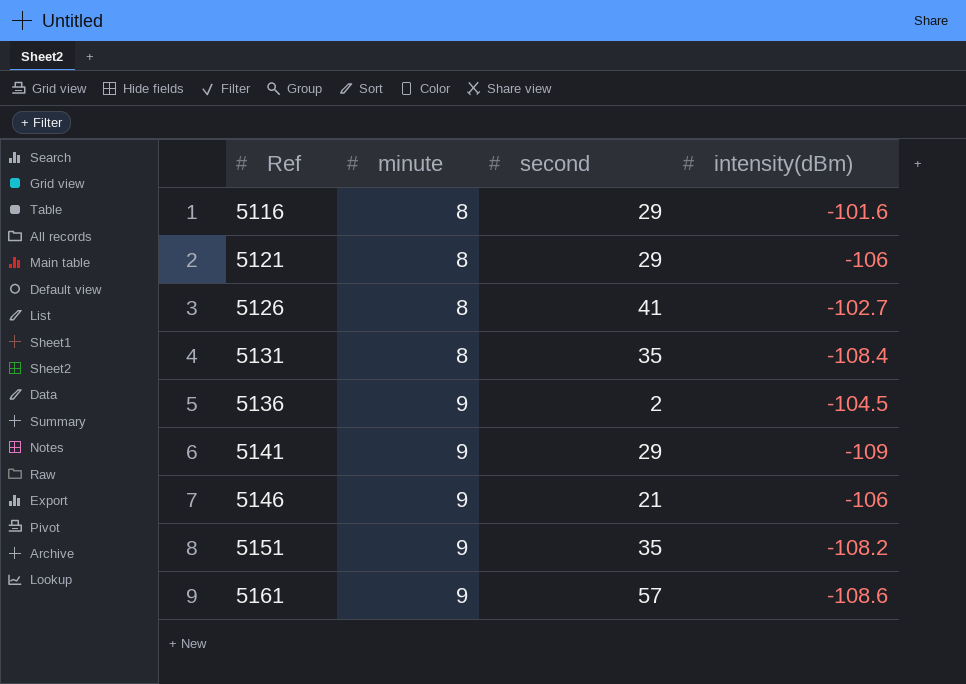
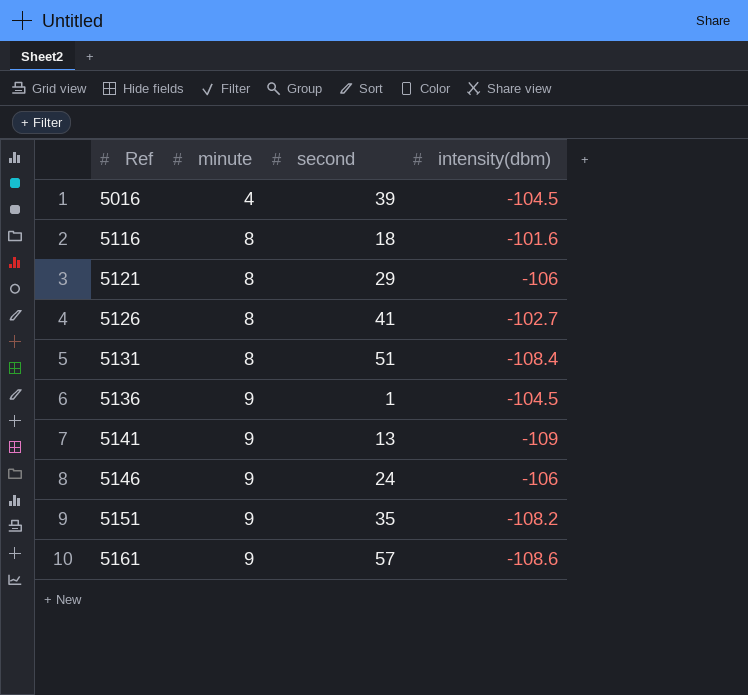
column name: intensity(dBm) -> intensity(dbm)
row 5016: none -> 4 | 39 | -104.5
5116 | second: 29 -> 18
5131 | second: 35 -> 51
5136 | second: 2 -> 1
5141 | second: 29 -> 13
5146 | second: 21 -> 24

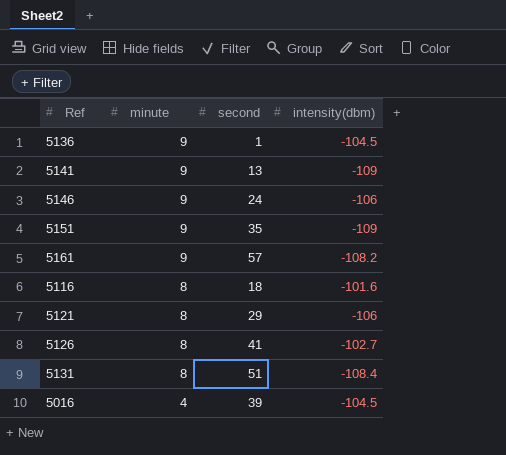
row order: Ref ascending -> minute descending
5151 | intensity(dbm): -108.2 -> -109
5161 | intensity(dbm): -108.6 -> -108.2

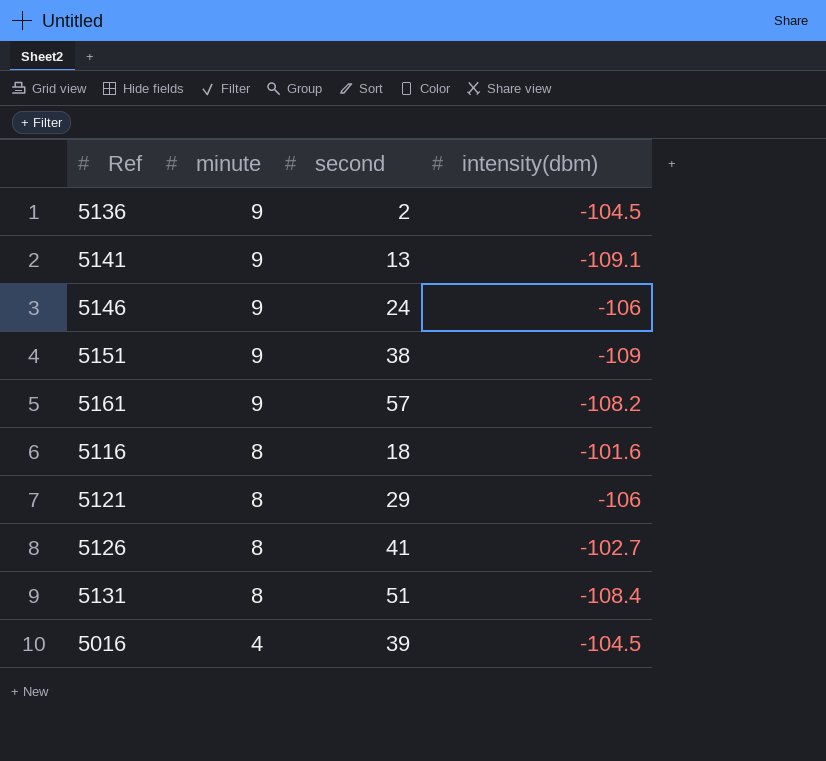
5136 | second: 1 -> 2
5141 | intensity(dbm): -109 -> -109.1
5151 | second: 35 -> 38

